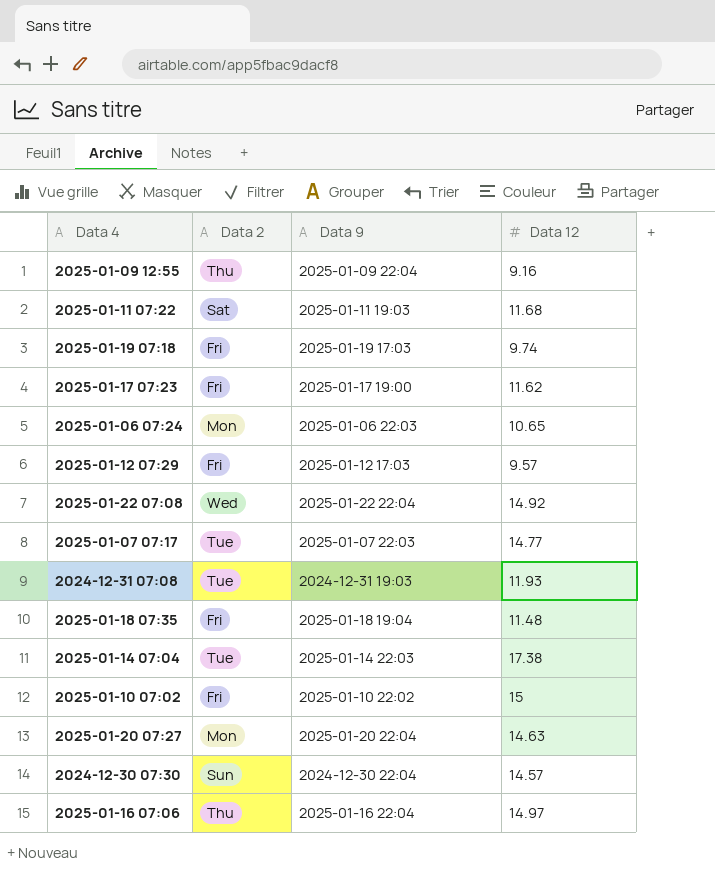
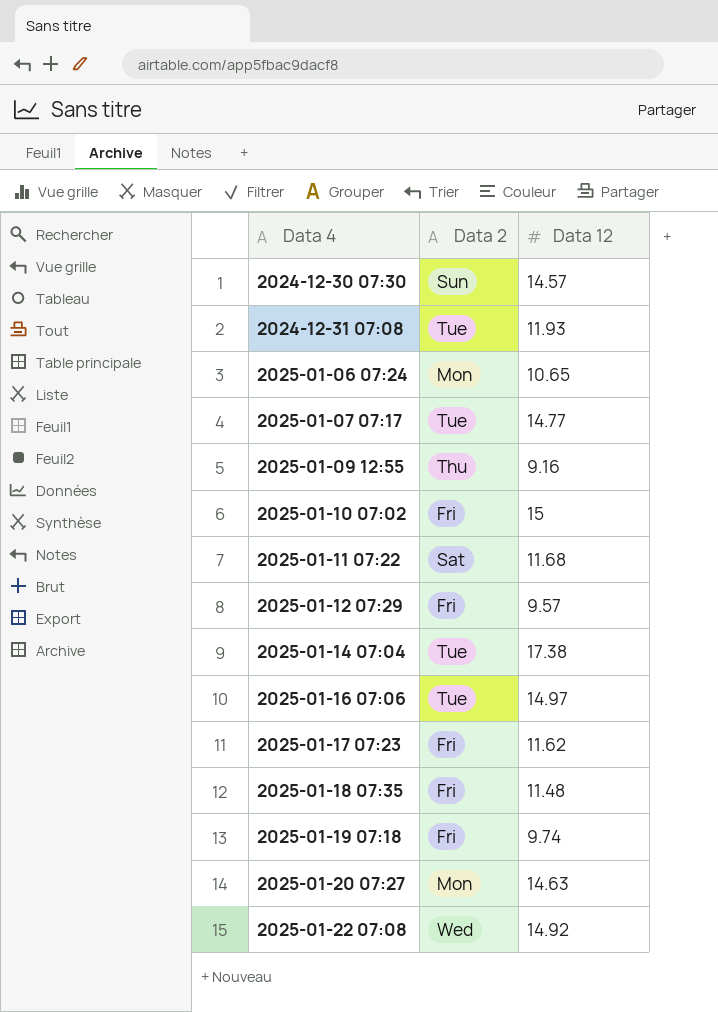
row order: none -> Data 4 ascending
column Data 9 | position: 3 -> none
2025-01-16 07:06 | Data 2: Thu -> Tue

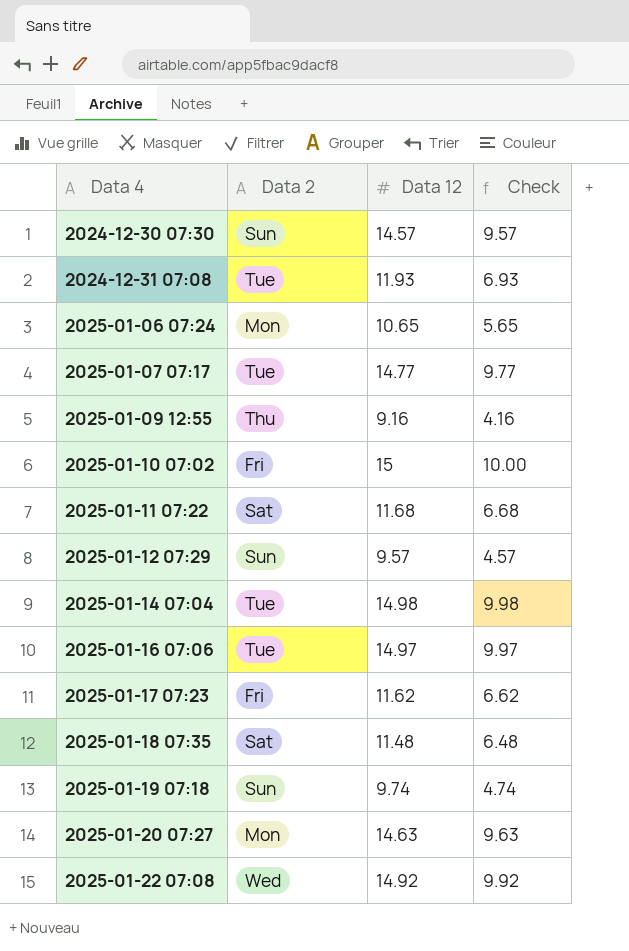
column Check | formula: none -> [Data 12] - 5
2025-01-12 07:29 | Data 2: Fri -> Sun
2025-01-14 07:04 | Data 12: 17.38 -> 14.98
2025-01-18 07:35 | Data 2: Fri -> Sat
2025-01-19 07:18 | Data 2: Fri -> Sun

